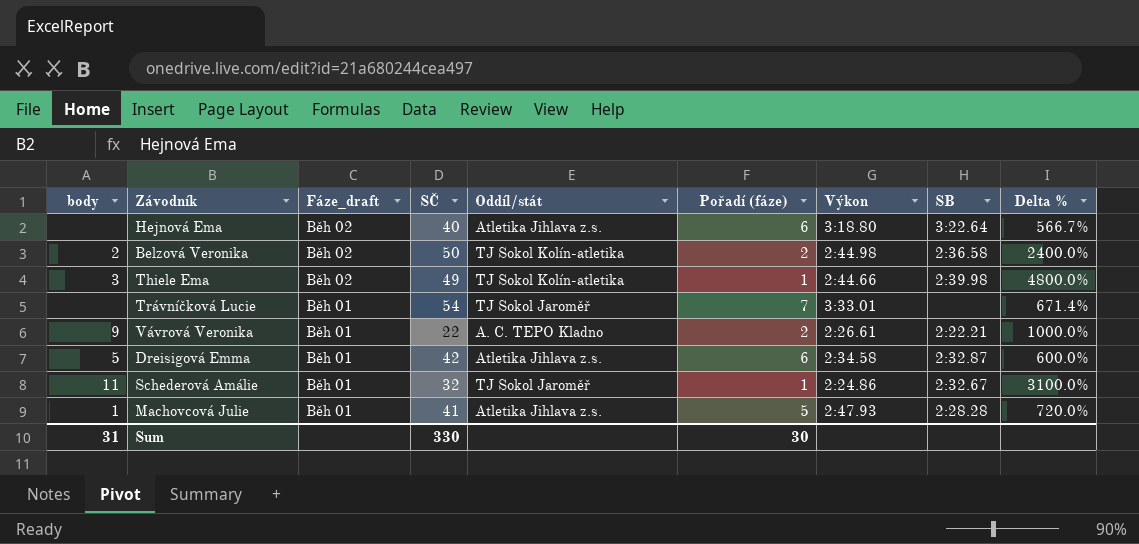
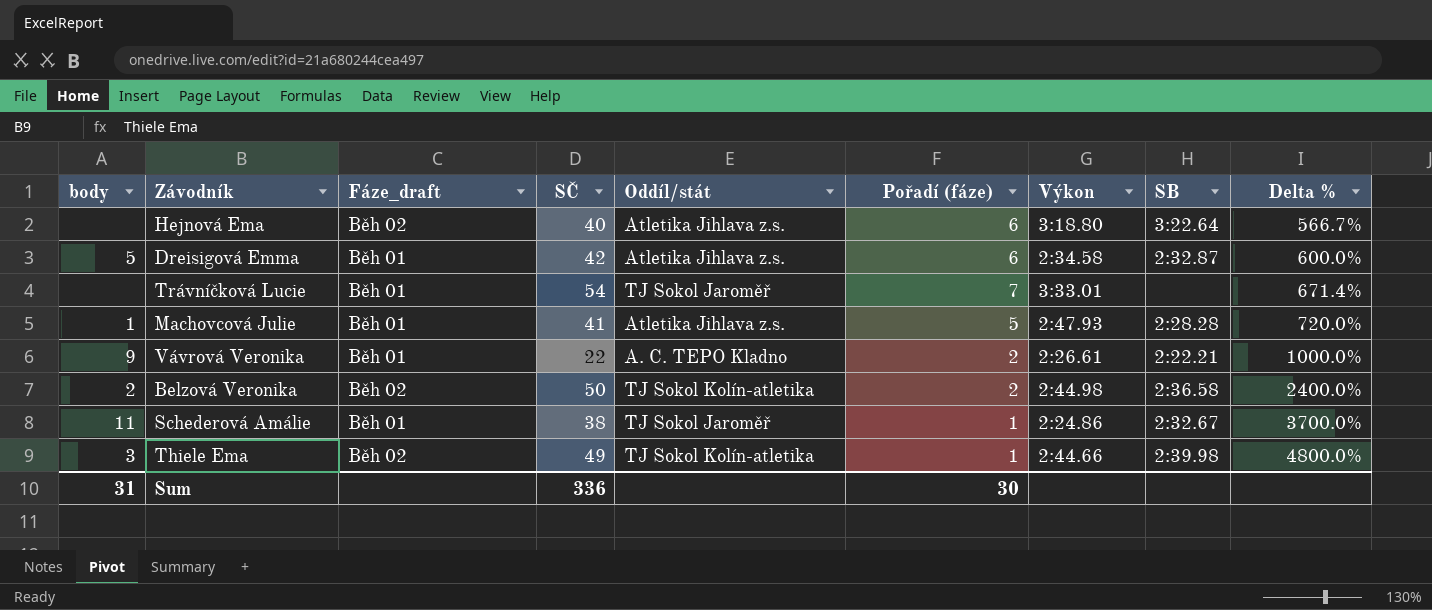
row order: Fáze_draft descending -> Delta % ascending
Schederová Amálie | SČ: 32 -> 38
Schederová Amálie | Delta %: 3100.0% -> 3700.0%
Sum | SČ: 330 -> 336

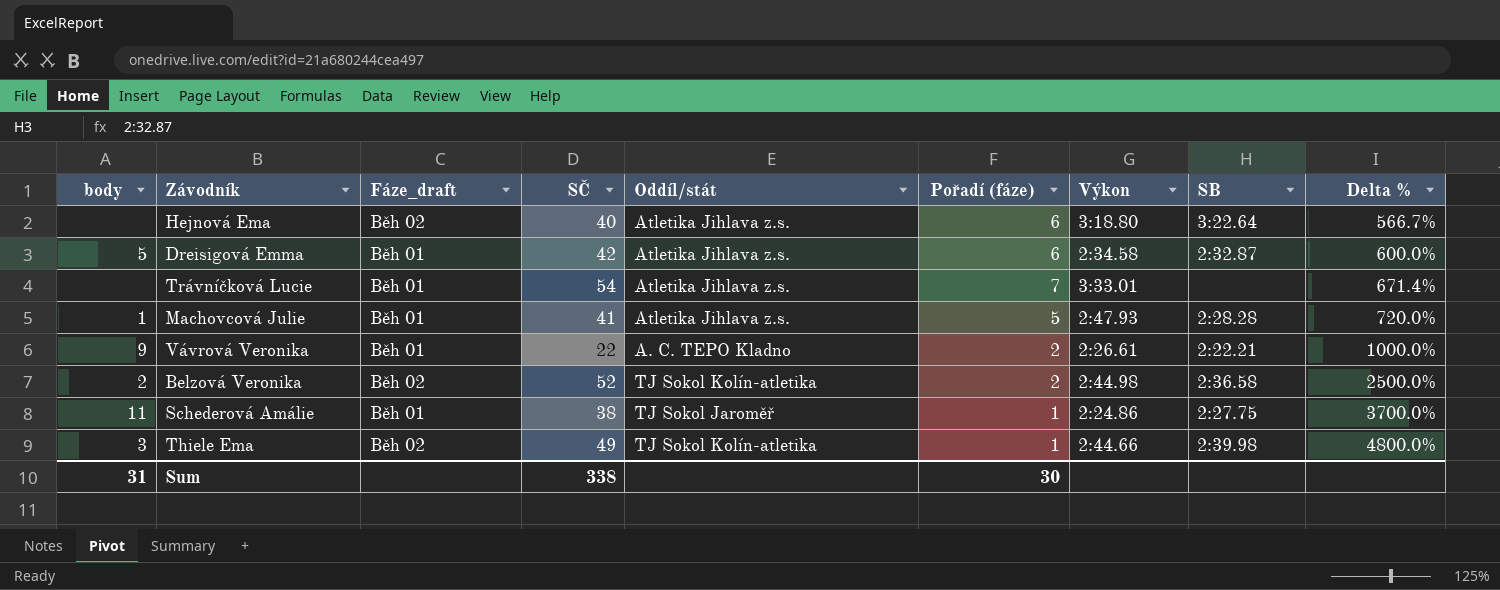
Trávníčková Lucie | Oddíl/stát: TJ Sokol Jaroměř -> Atletika Jihlava z.s.
Belzová Veronika | SČ: 50 -> 52
Belzová Veronika | Delta %: 2400.0% -> 2500.0%
Schederová Amálie | SB: 2:32.67 -> 2:27.75
Sum | SČ: 336 -> 338

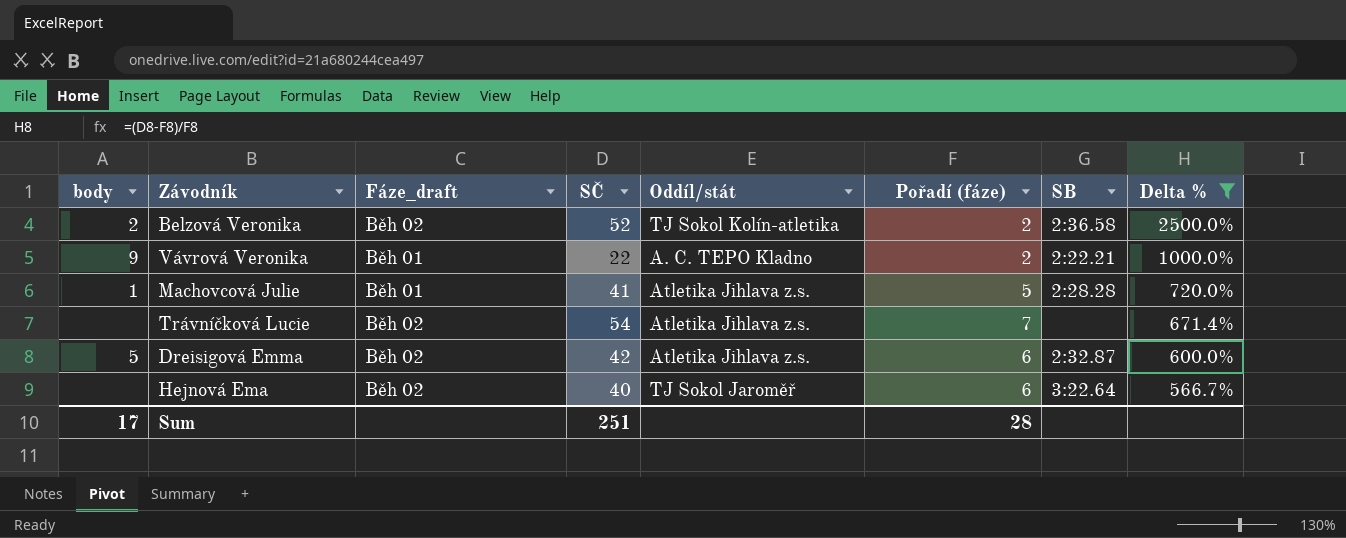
filter: none -> Delta % <= 2500.0%
row order: Delta % ascending -> Delta % descending
column Výkon | position: 7 -> none
Trávníčková Lucie | Fáze_draft: Běh 01 -> Běh 02
Dreisigová Emma | Fáze_draft: Běh 01 -> Běh 02
Hejnová Ema | Oddíl/stát: Atletika Jihlava z.s. -> TJ Sokol Jaroměř
Sum | body: 31 -> 17
Sum | SČ: 338 -> 251
Sum | Pořadí (fáze): 30 -> 28

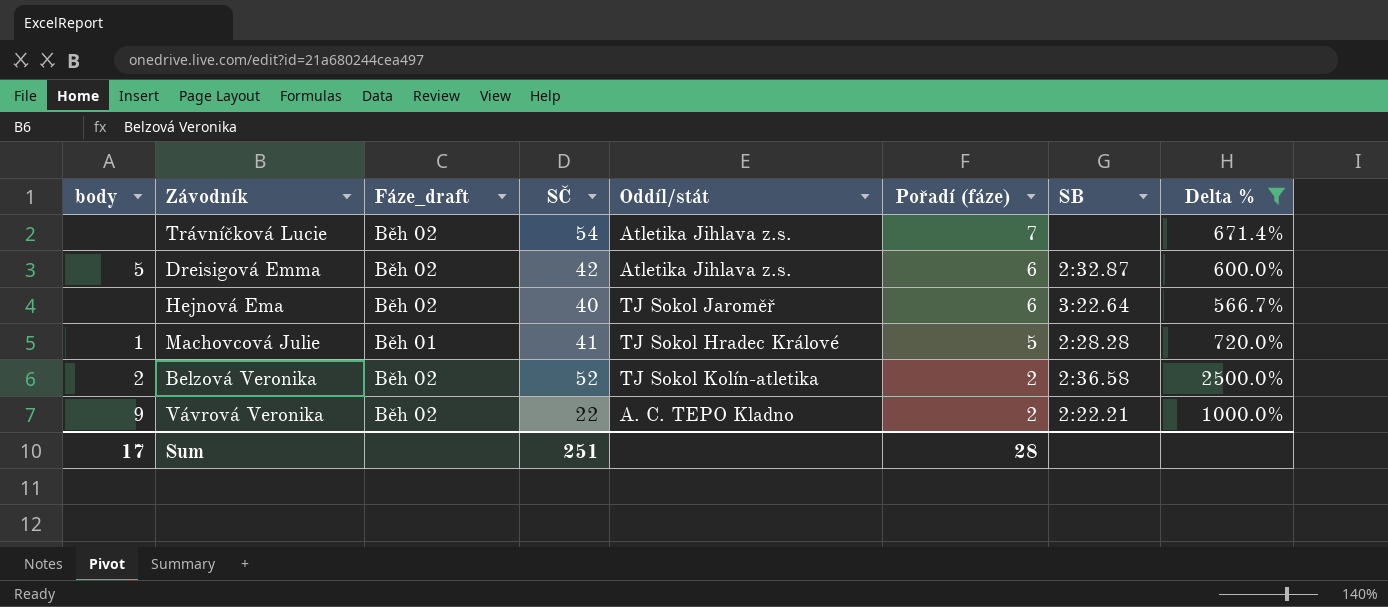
row order: Delta % descending -> Pořadí (fáze) descending
Machovcová Julie | Oddíl/stát: Atletika Jihlava z.s. -> TJ Sokol Hradec Králové
Vávrová Veronika | Fáze_draft: Běh 01 -> Běh 02

